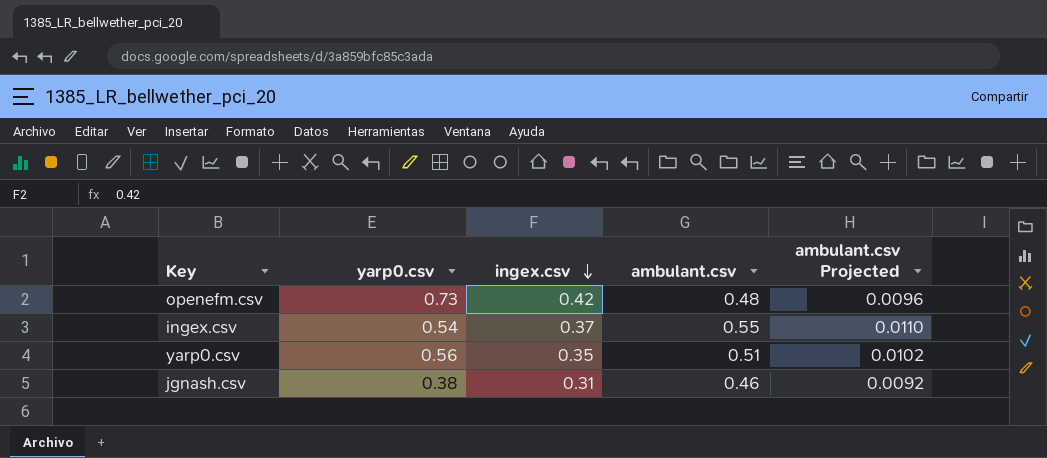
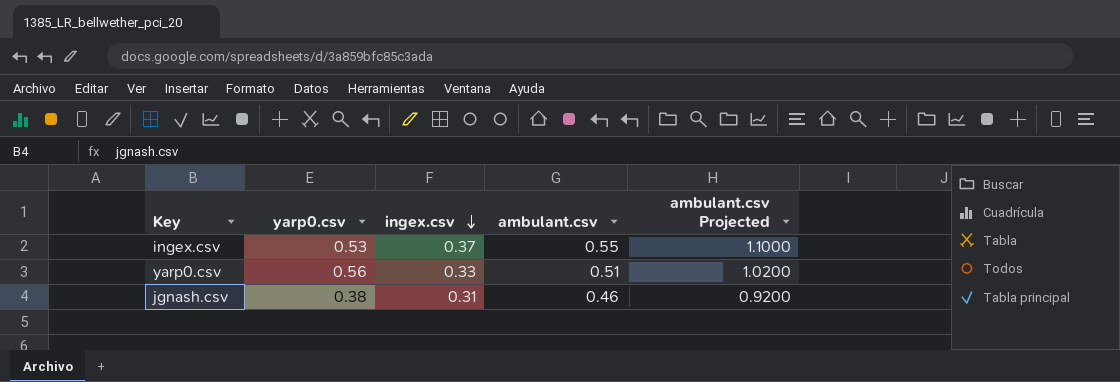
column ambulant.csv Projected | formula: [ambulant.csv] * 0.02 -> [ambulant.csv] * 2
row openefm.csv: 0.73 | 0.42 | 0.48 | 0.0096 -> none
ingex.csv | yarp0.csv: 0.54 -> 0.53
yarp0.csv | ingex.csv: 0.35 -> 0.33

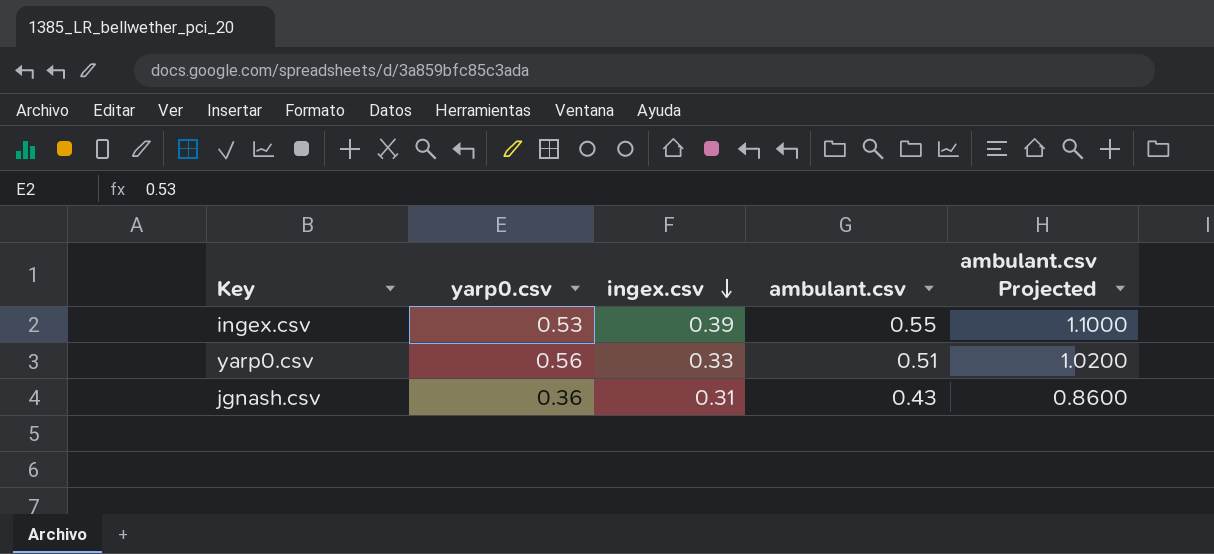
ingex.csv | ingex.csv: 0.37 -> 0.39
jgnash.csv | yarp0.csv: 0.38 -> 0.36
jgnash.csv | ambulant.csv: 0.46 -> 0.43
jgnash.csv | ambulant.csv Projected: 0.9200 -> 0.8600

